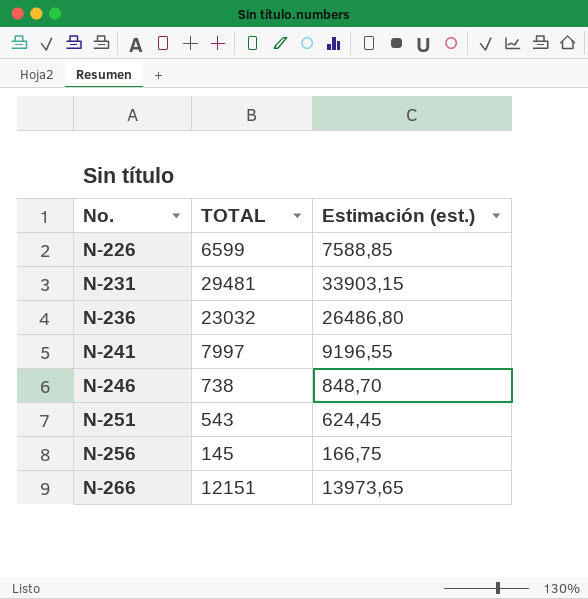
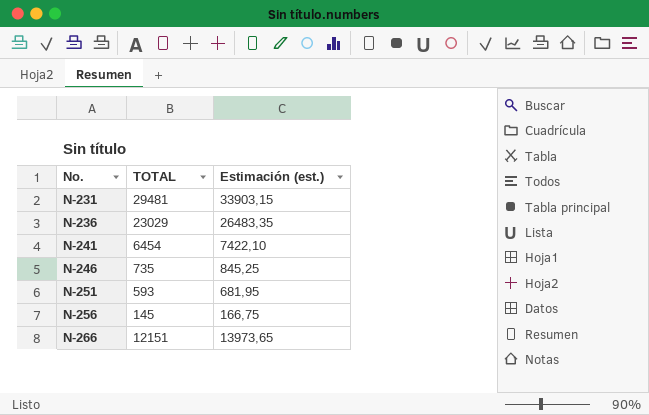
row N-226: 6599 | 7588,85 -> none
N-236 | TOTAL: 23032 -> 23029
N-236 | Estimación (est.): 26486,80 -> 26483,35
N-241 | TOTAL: 7997 -> 6454
N-241 | Estimación (est.): 9196,55 -> 7422,10
N-246 | TOTAL: 738 -> 735
N-246 | Estimación (est.): 848,70 -> 845,25
N-251 | TOTAL: 543 -> 593
N-251 | Estimación (est.): 624,45 -> 681,95

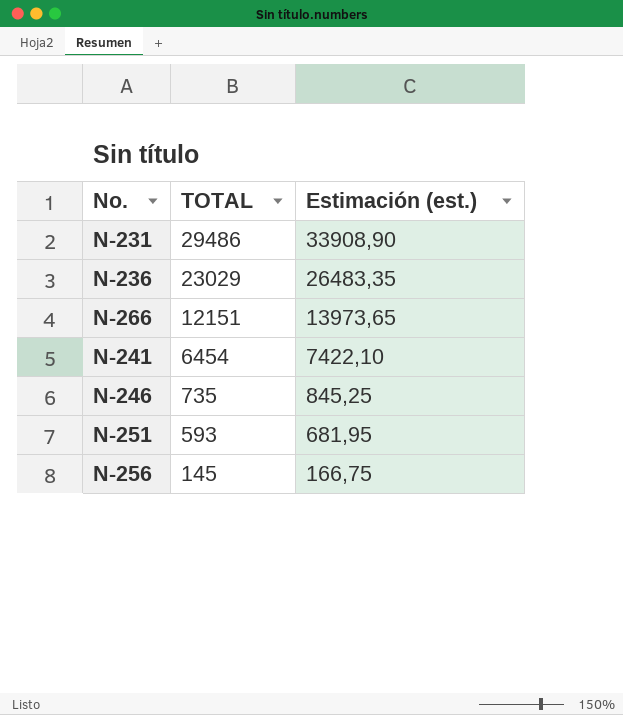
row order: No. ascending -> TOTAL descending
N-231 | TOTAL: 29481 -> 29486
N-231 | Estimación (est.): 33903,15 -> 33908,90

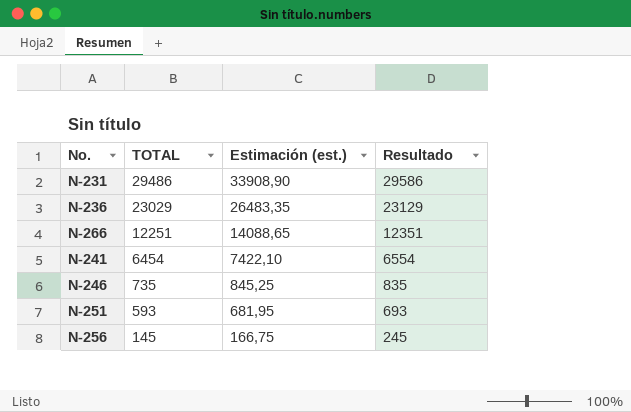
column Resultado | formula: none -> [TOTAL] + 100
N-266 | TOTAL: 12151 -> 12251
N-266 | Estimación (est.): 13973,65 -> 14088,65

